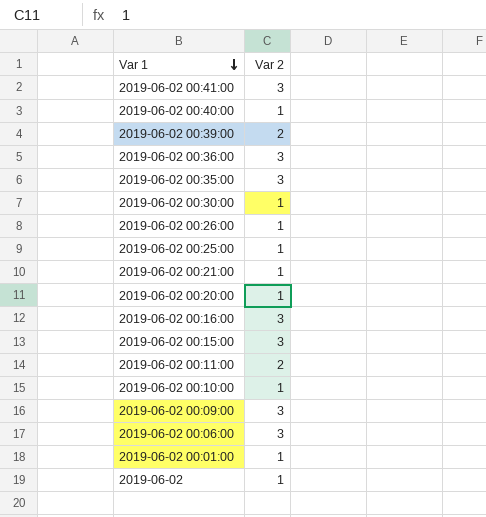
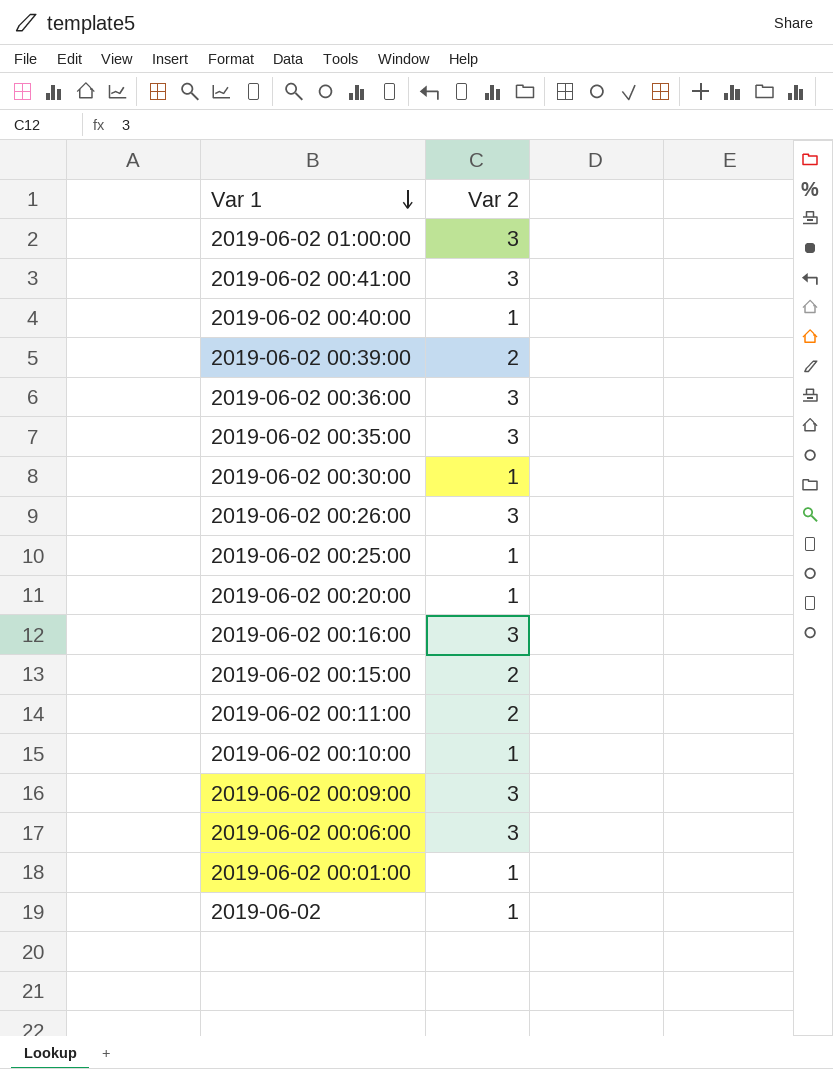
row 2019-06-02 00:21:00: 1 -> none
row 2019-06-02 01:00:00: none -> 3
2019-06-02 00:26:00 | Var 2: 1 -> 3
2019-06-02 00:15:00 | Var 2: 3 -> 2

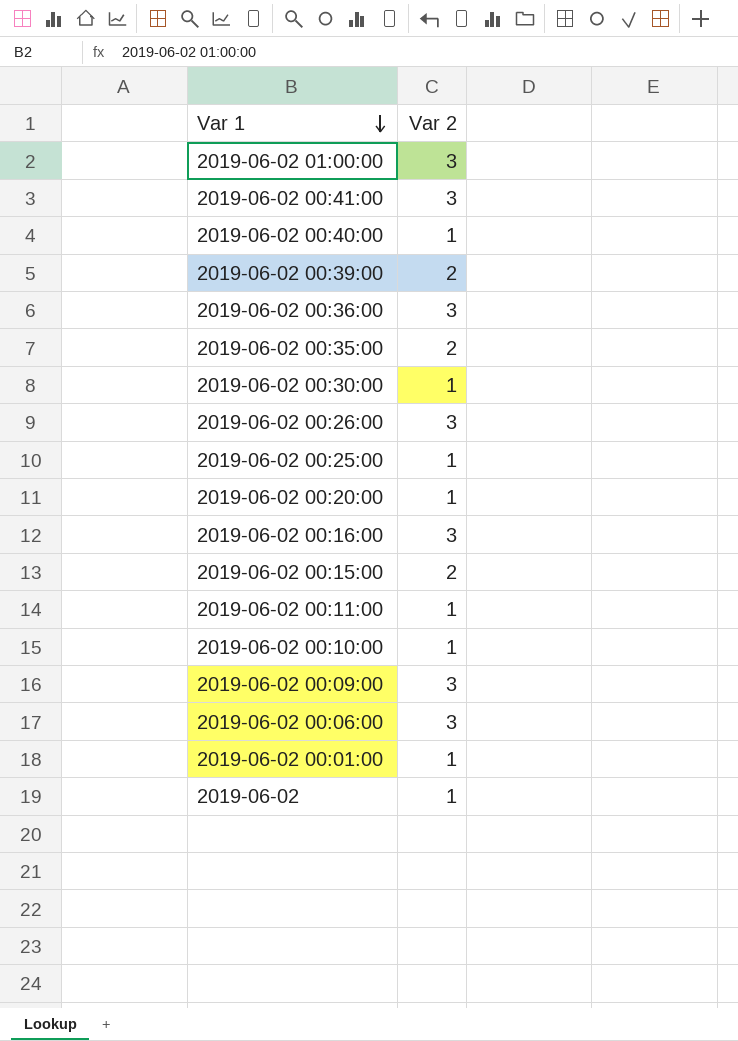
2019-06-02 00:35:00 | Var 2: 3 -> 2
2019-06-02 00:11:00 | Var 2: 2 -> 1

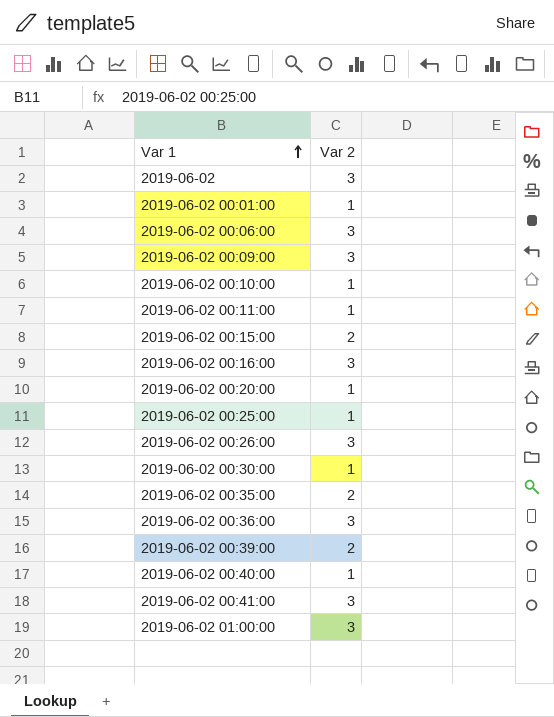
row order: Var 1 descending -> Var 1 ascending
2019-06-02 | Var 2: 1 -> 3

